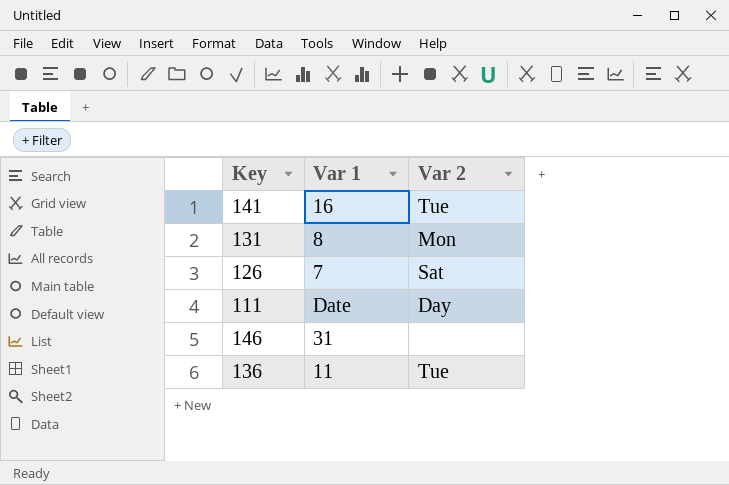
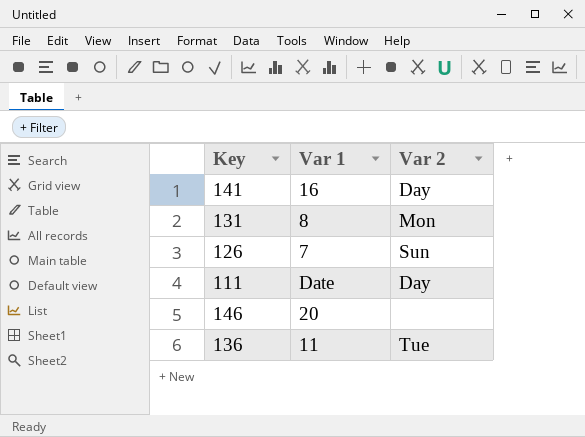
141 | Var 2: Tue -> Day
126 | Var 2: Sat -> Sun
146 | Var 1: 31 -> 20

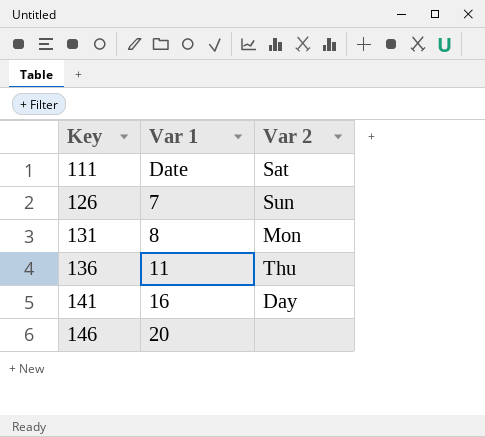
row order: none -> Key ascending
111 | Var 2: Day -> Sat
136 | Var 2: Tue -> Thu

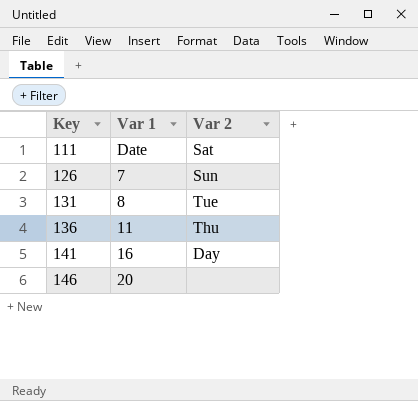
131 | Var 2: Mon -> Tue

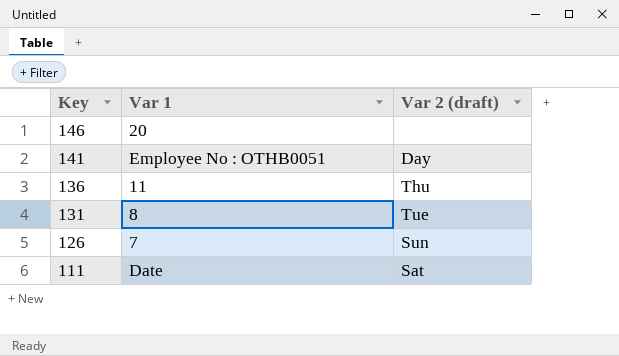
row order: Key ascending -> Key descending
column name: Var 2 -> Var 2 (draft)
141 | Var 1: 16 -> Employee No : OTHB0051

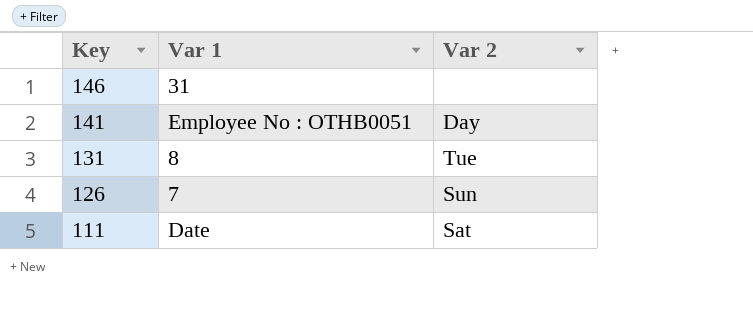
column name: Var 2 (draft) -> Var 2
row 136: 11 | Thu -> none
146 | Var 1: 20 -> 31

